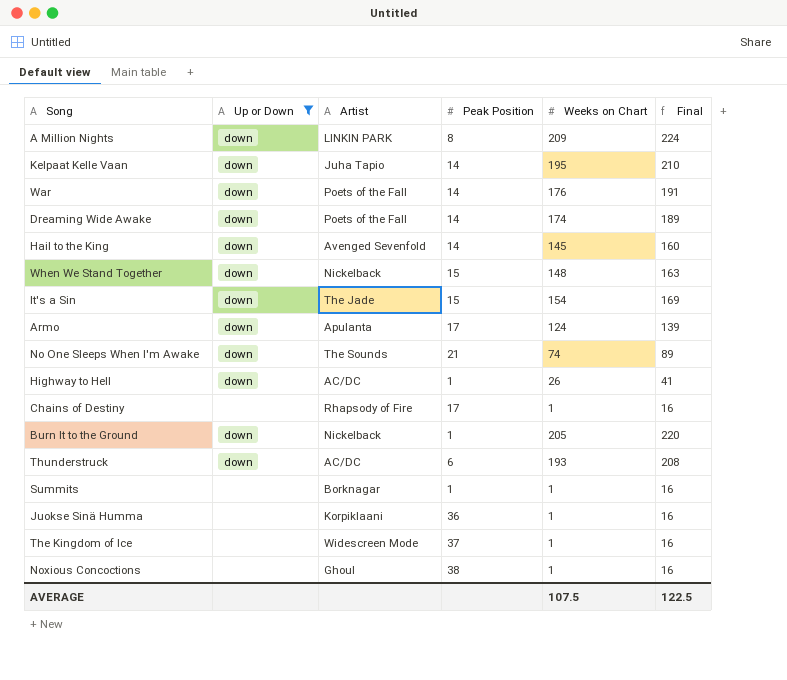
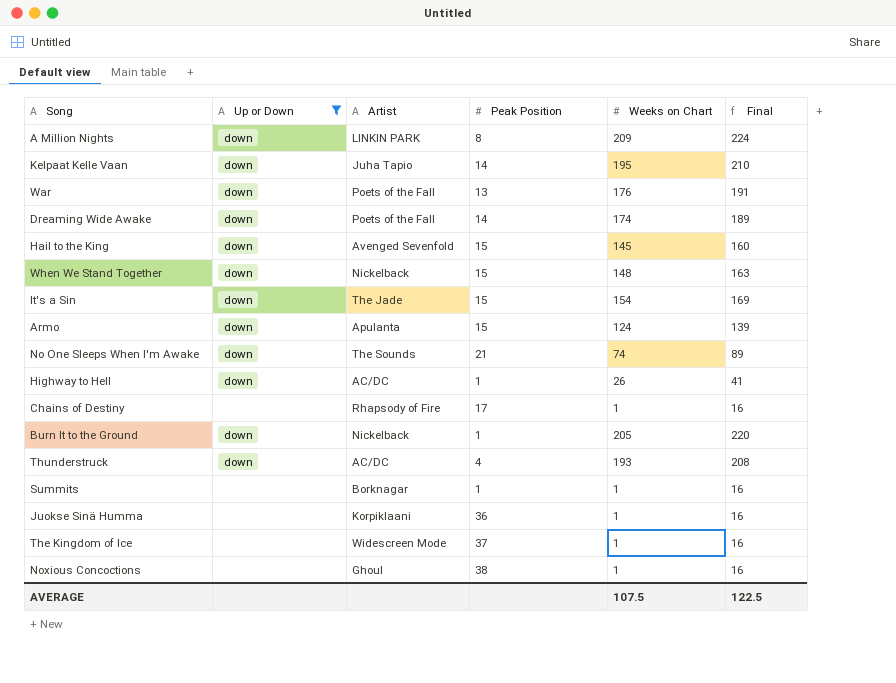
War | Peak Position: 14 -> 13
Hail to the King | Peak Position: 14 -> 15
Armo | Peak Position: 17 -> 15
Thunderstruck | Peak Position: 6 -> 4

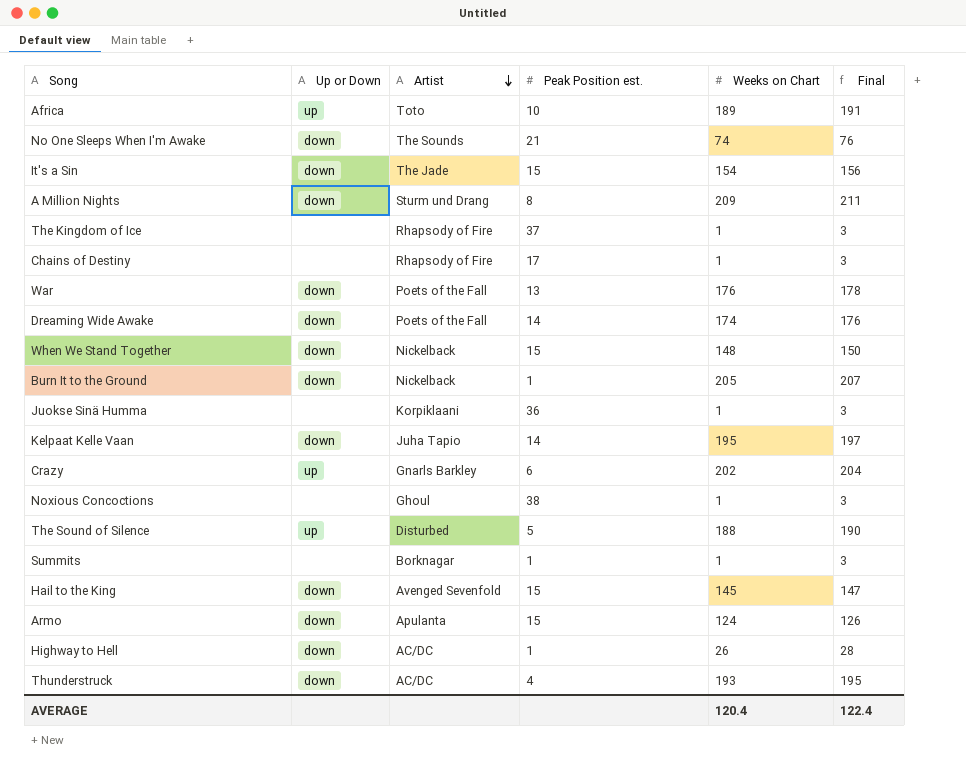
filter: Up or Down != up -> none
row order: none -> Artist descending
column name: Peak Position -> Peak Position est.
column Final | formula: [Weeks on Chart] + 15 -> [Weeks on Chart] + 2
A Million Nights | Artist: LINKIN PARK -> Sturm und Drang
The Kingdom of Ice | Artist: Widescreen Mode -> Rhapsody of Fire
AVERAGE | Weeks on Chart: 107.5 -> 120.4
AVERAGE | Final: 122.5 -> 122.4

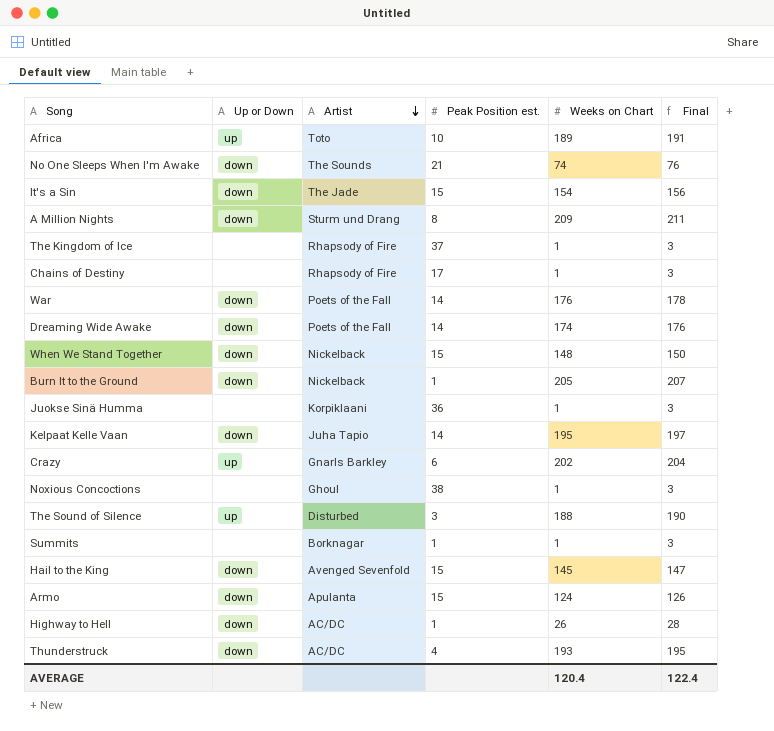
War | Peak Position est.: 13 -> 14
The Sound of Silence | Peak Position est.: 5 -> 3

